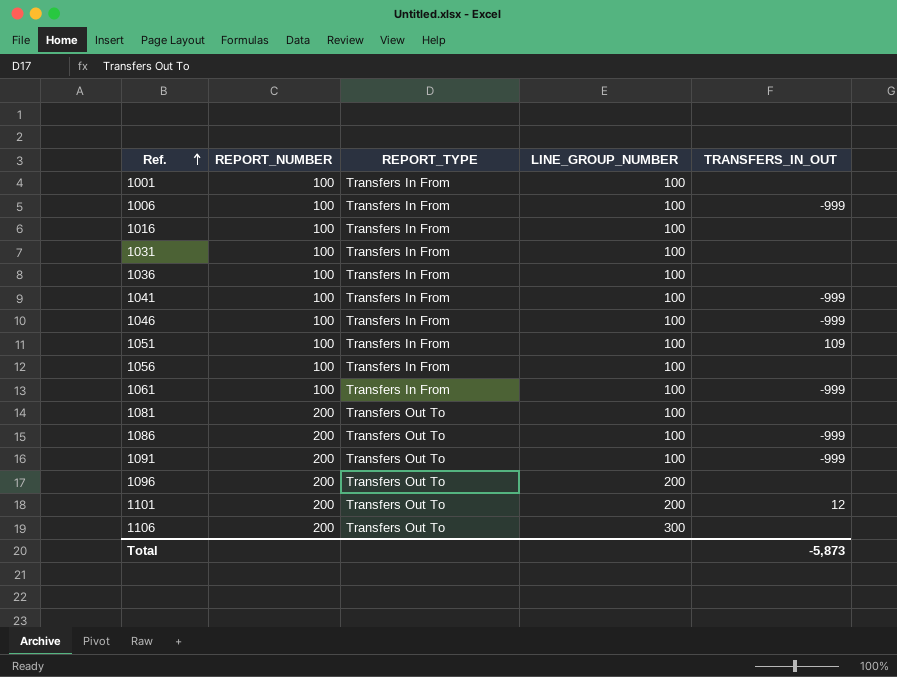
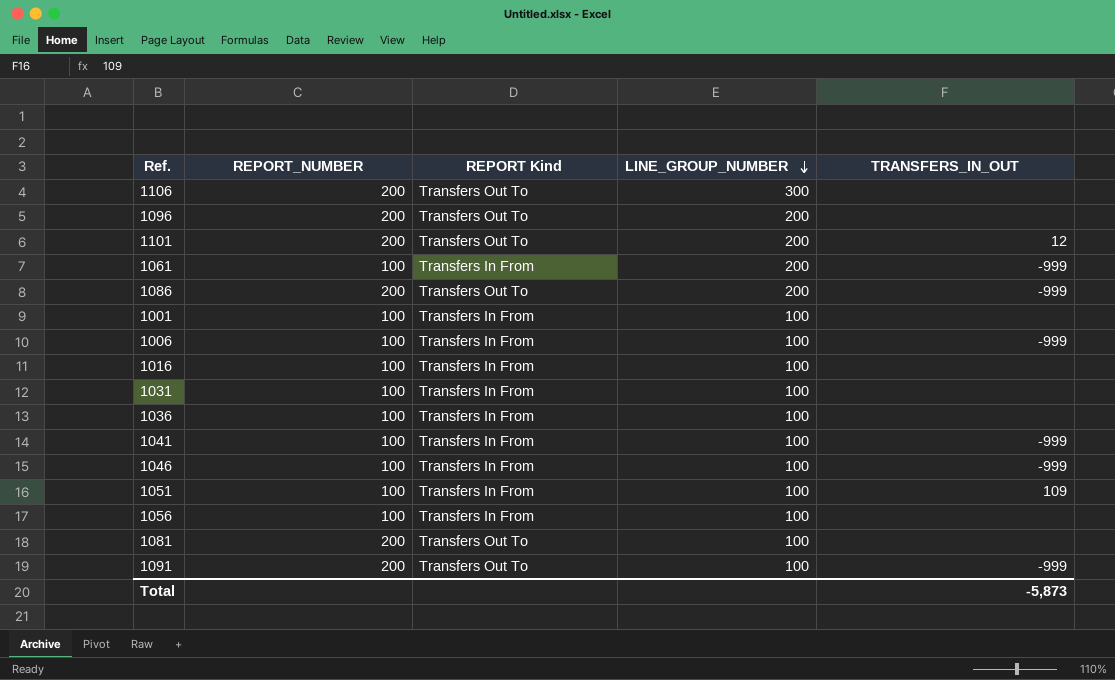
row order: Ref. ascending -> LINE_GROUP_NUMBER descending
column name: REPORT_TYPE -> REPORT Kind
1061 | LINE_GROUP_NUMBER: 100 -> 200
1086 | LINE_GROUP_NUMBER: 100 -> 200

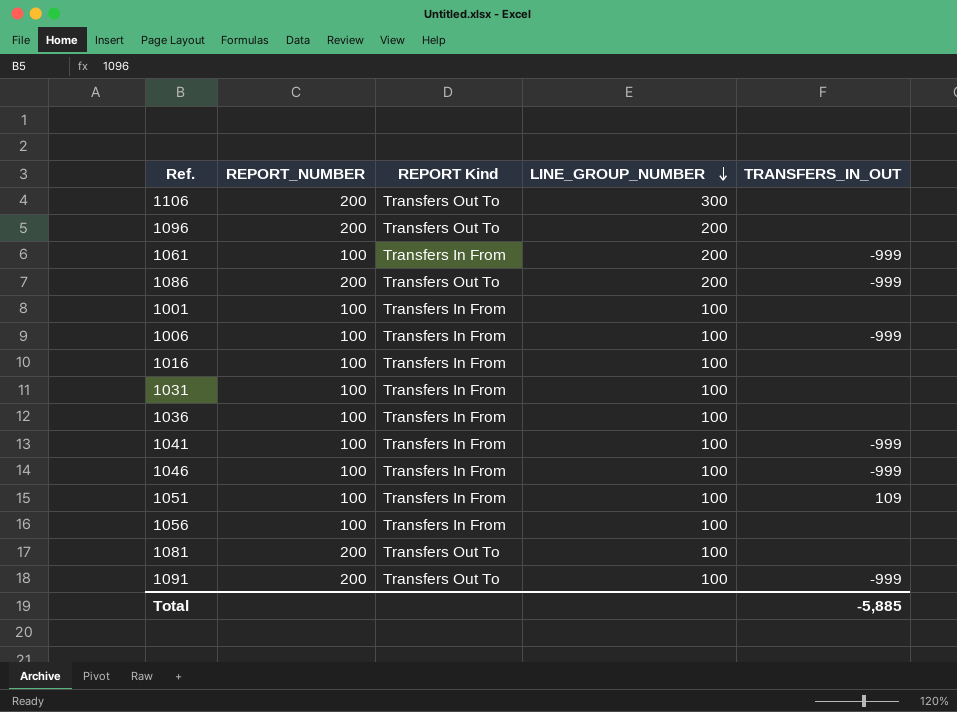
row 1101: 200 | Transfers Out To | 200 | 12 -> none
Total | TRANSFERS_IN_OUT: -5,873 -> -5,885

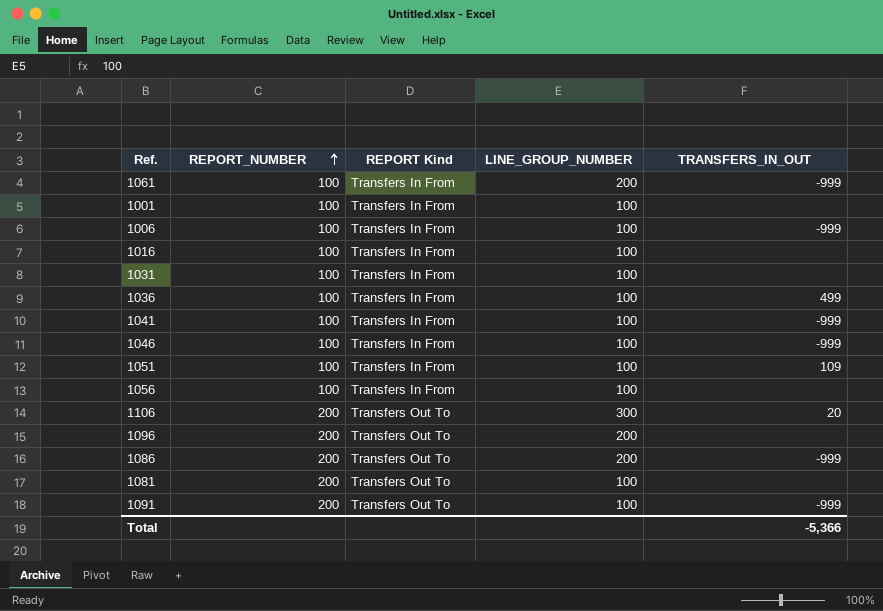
row order: LINE_GROUP_NUMBER descending -> REPORT_NUMBER ascending
1036 | TRANSFERS_IN_OUT: none -> 499
1106 | TRANSFERS_IN_OUT: none -> 20
Total | TRANSFERS_IN_OUT: -5,885 -> -5,366

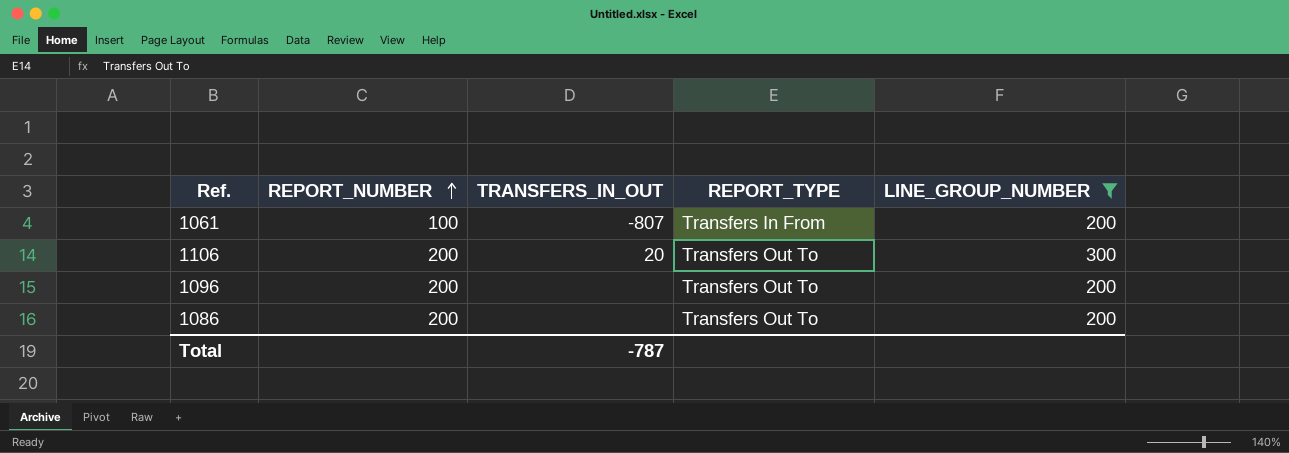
filter: none -> LINE_GROUP_NUMBER != 100
column TRANSFERS_IN_OUT | position: 5 -> 3
column name: REPORT Kind -> REPORT_TYPE
1061 | TRANSFERS_IN_OUT: -999 -> -807
1086 | TRANSFERS_IN_OUT: -999 -> none
Total | TRANSFERS_IN_OUT: -5,366 -> -787

